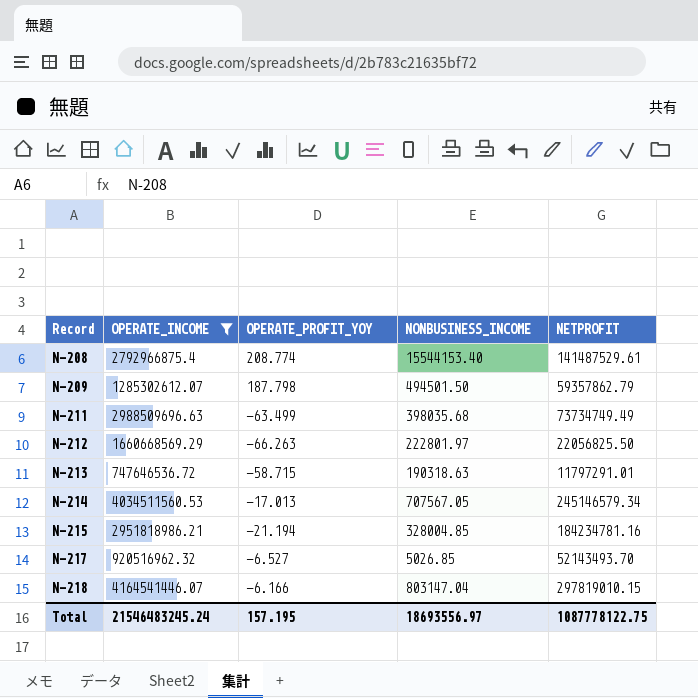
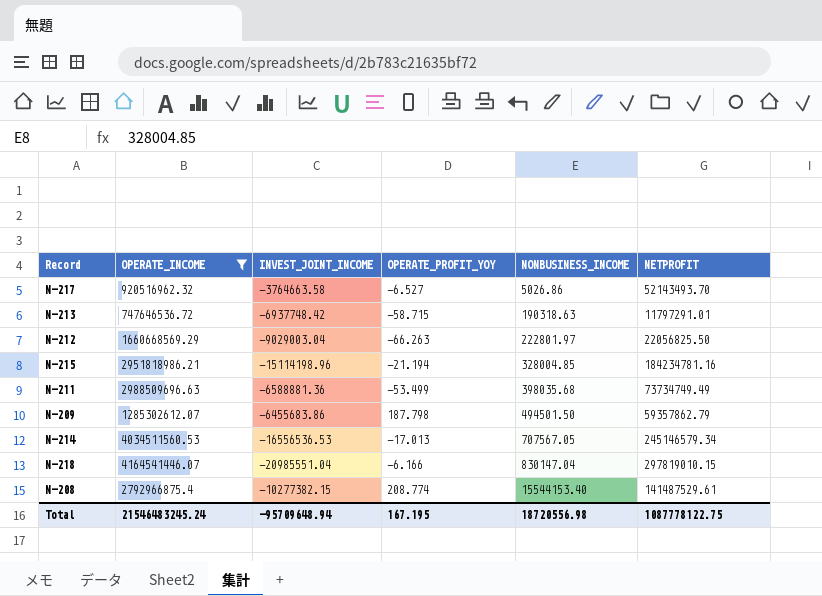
row order: Record ascending -> NONBUSINESS_INCOME ascending
column INVEST_JOINT_INCOME | position: none -> 3
N-217 | NONBUSINESS_INCOME: 5026.85 -> 5026.86
N-211 | OPERATE_PROFIT_YOY: -63.499 -> -53.499
N-218 | NONBUSINESS_INCOME: 803147.04 -> 830147.04
Total | OPERATE_PROFIT_YOY: 157.195 -> 167.195
Total | NONBUSINESS_INCOME: 18693556.97 -> 18720556.98

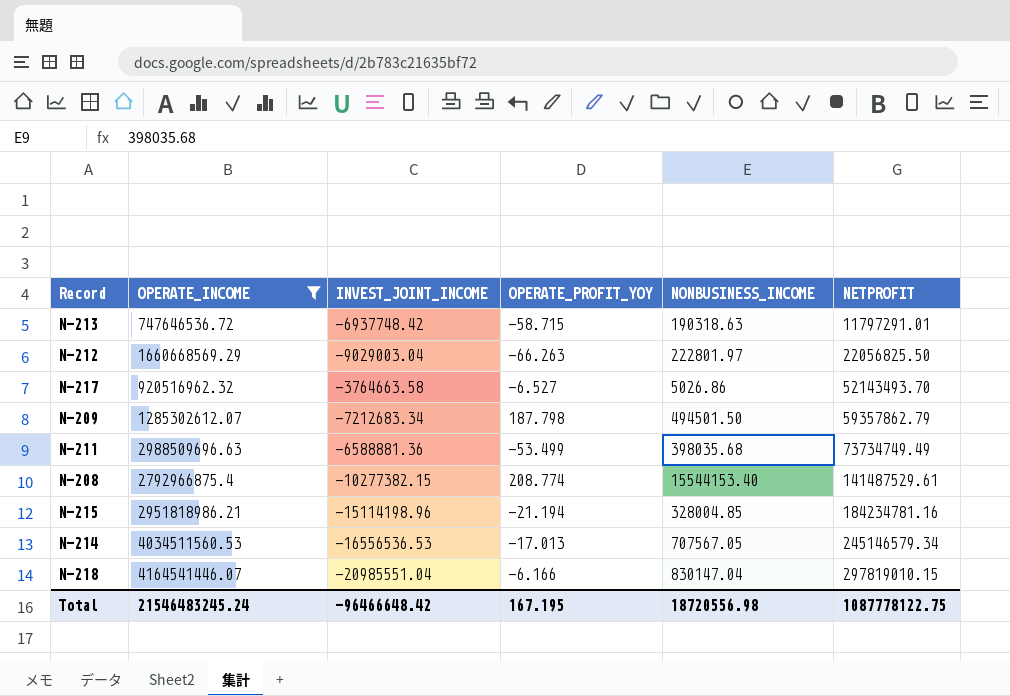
row order: NONBUSINESS_INCOME ascending -> NETPROFIT ascending
N-209 | INVEST_JOINT_INCOME: -6455683.86 -> -7212683.34
Total | INVEST_JOINT_INCOME: -95709648.94 -> -96466648.42

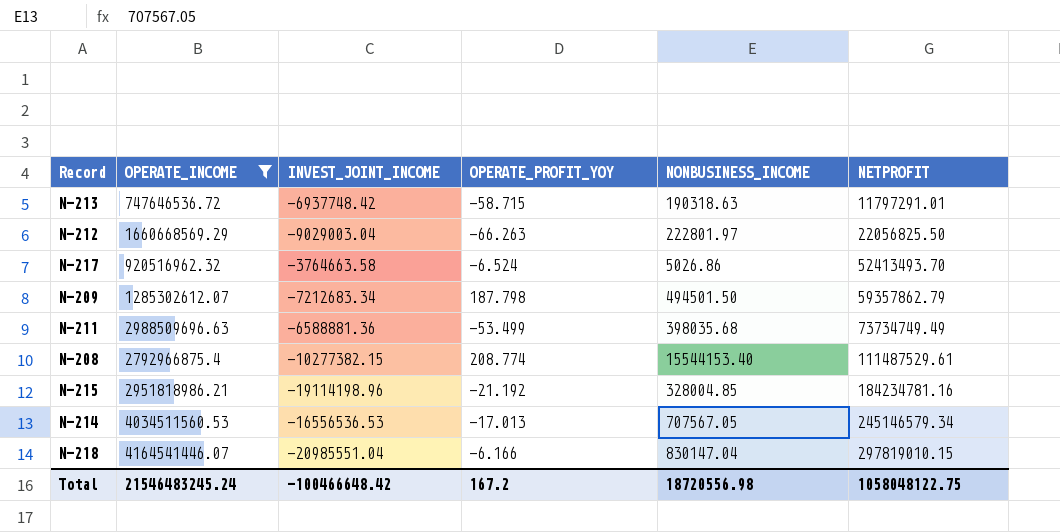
N-217 | OPERATE_PROFIT_YOY: -6.527 -> -6.524
N-217 | NETPROFIT: 52143493.70 -> 52413493.70
N-208 | NETPROFIT: 141487529.61 -> 111487529.61
N-215 | INVEST_JOINT_INCOME: -15114198.96 -> -19114198.96
N-215 | OPERATE_PROFIT_YOY: -21.194 -> -21.192
Total | INVEST_JOINT_INCOME: -96466648.42 -> -100466648.42
Total | OPERATE_PROFIT_YOY: 167.195 -> 167.2
Total | NETPROFIT: 1087778122.75 -> 1058048122.75

